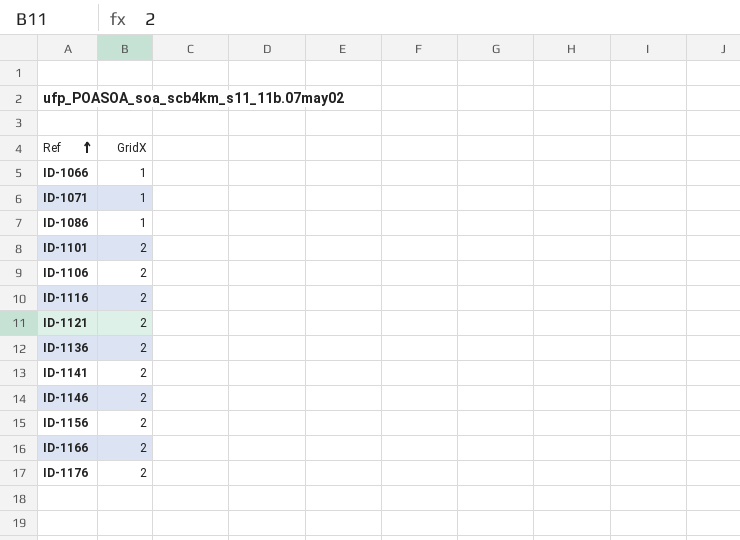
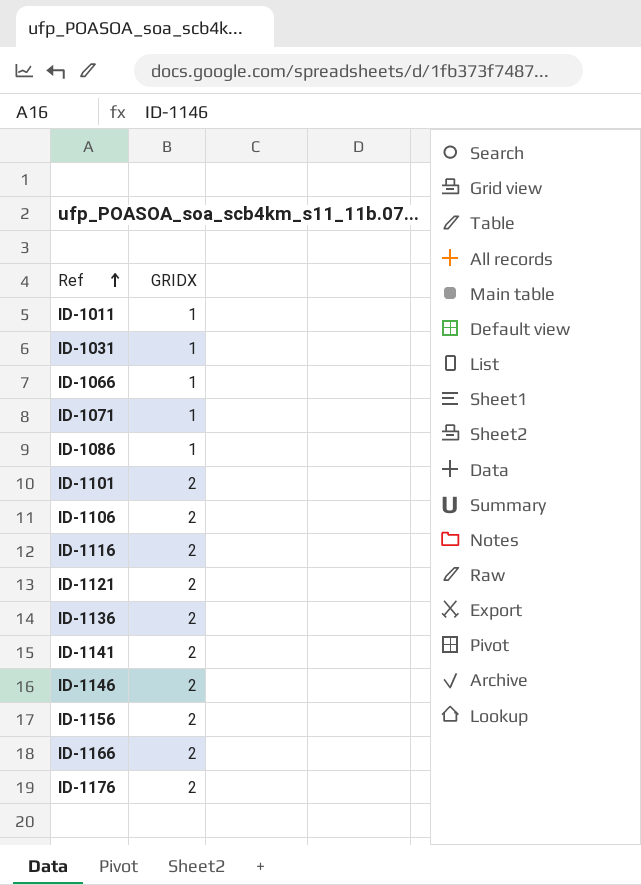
column name: GridX -> GRIDX
row ID-1011: none -> 1
row ID-1031: none -> 1

